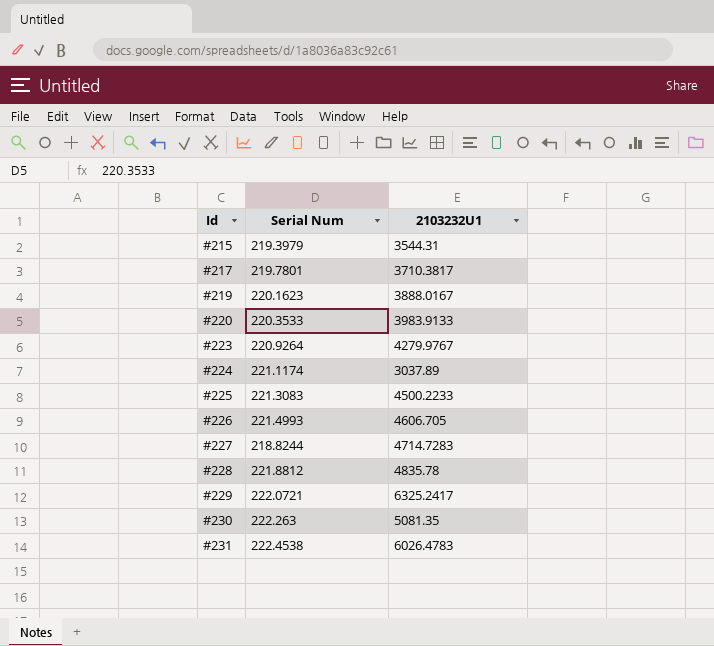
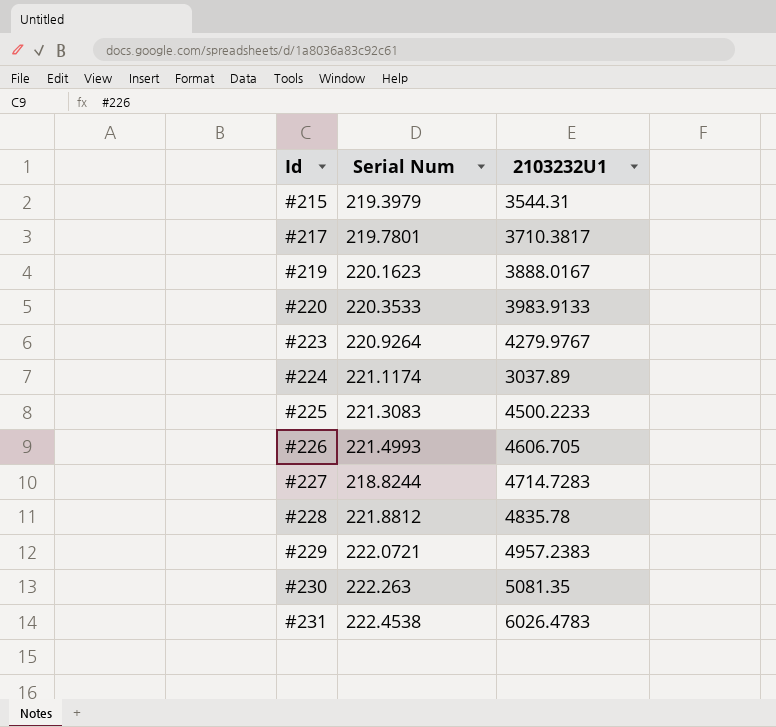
#229 | 2103232U1: 6325.2417 -> 4957.2383

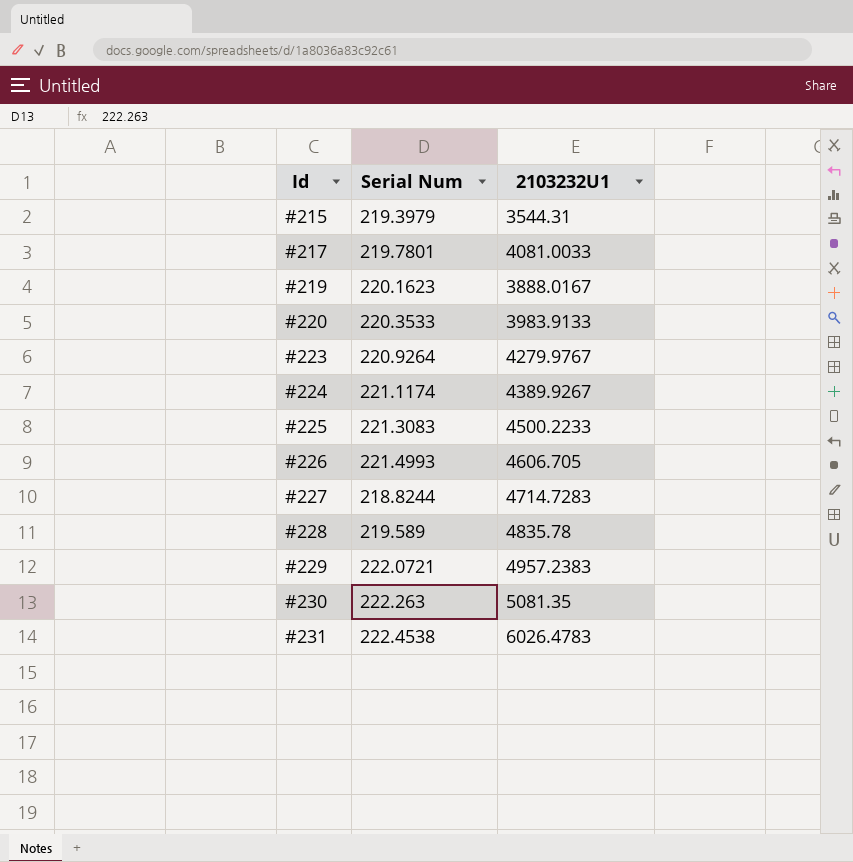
#217 | 2103232U1: 3710.3817 -> 4081.0033
#224 | 2103232U1: 3037.89 -> 4389.9267
#228 | Serial Num: 221.8812 -> 219.589

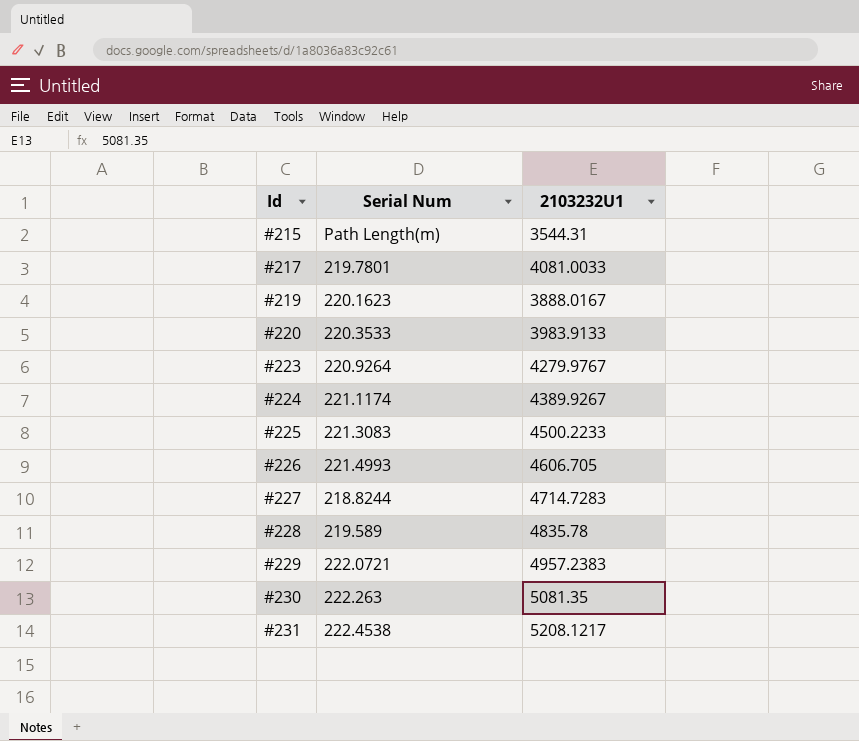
#215 | Serial Num: 219.3979 -> Path Length(m)
#231 | 2103232U1: 6026.4783 -> 5208.1217

